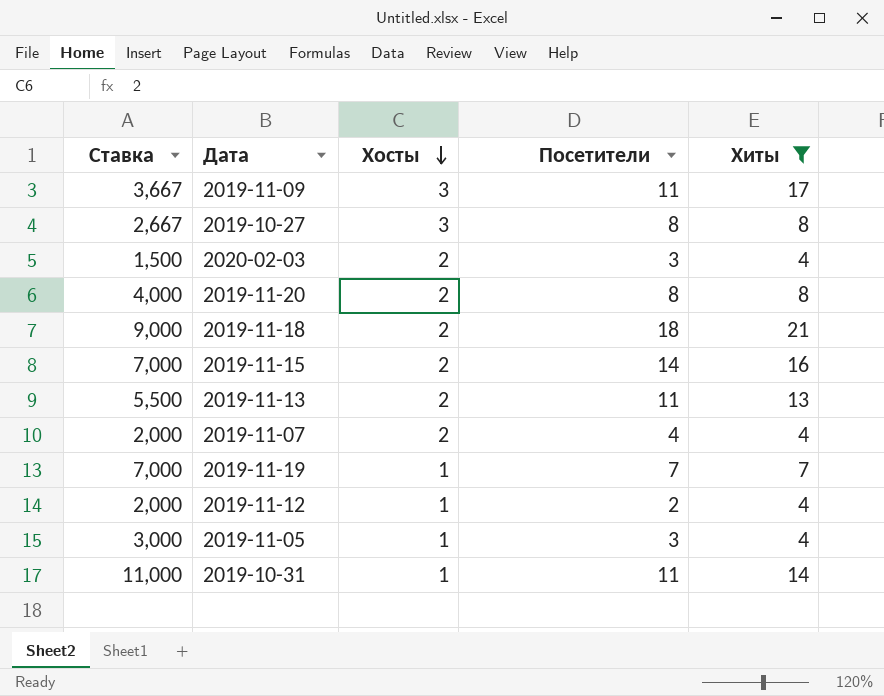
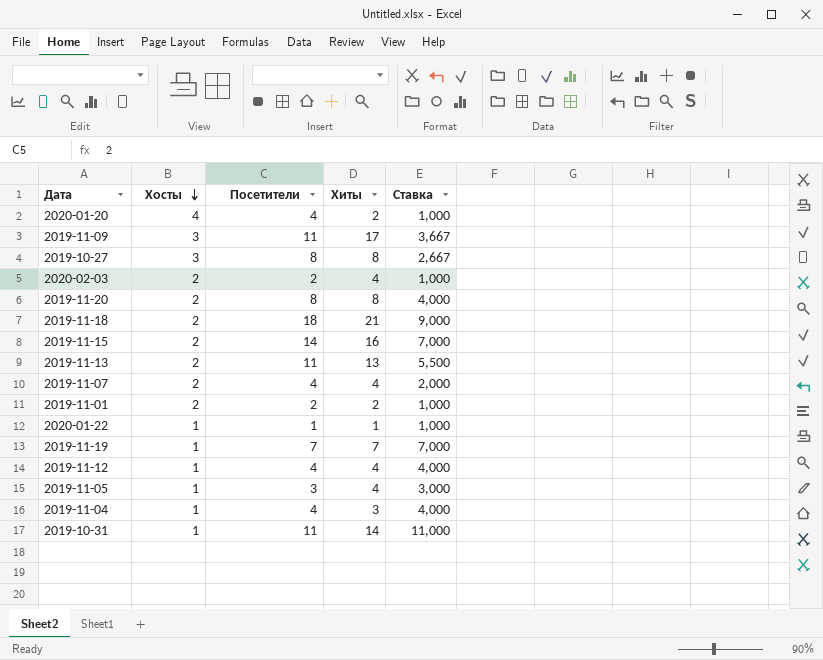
filter: Хиты >= 4 -> none
column Ставка | position: 1 -> 5
2020-02-03 | Посетители: 3 -> 2
2020-02-03 | Ставка: 1,500 -> 1,000
2019-11-12 | Посетители: 2 -> 4
2019-11-12 | Ставка: 2,000 -> 4,000

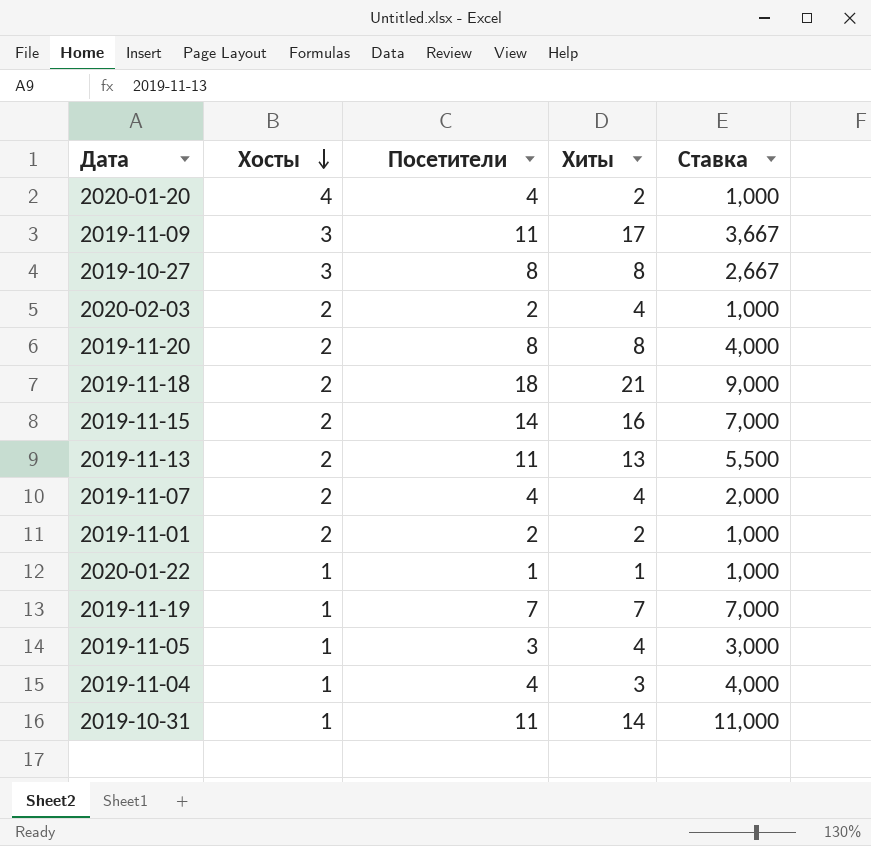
row 2019-11-12: 1 | 4 | 4 | 4,000 -> none

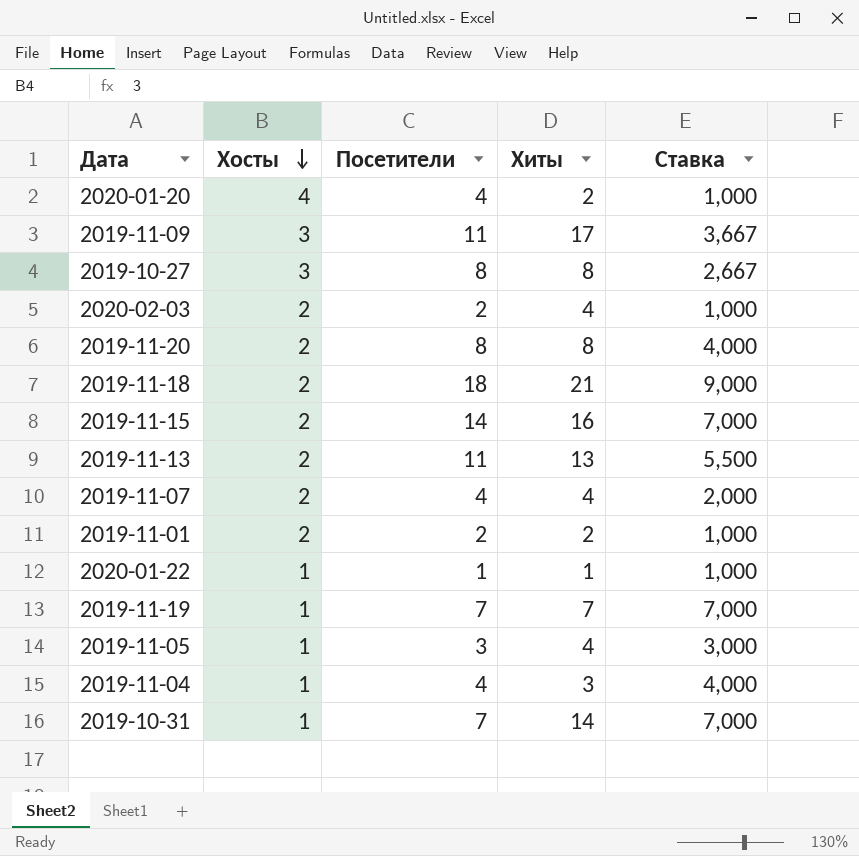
2019-10-31 | Посетители: 11 -> 7
2019-10-31 | Ставка: 11,000 -> 7,000

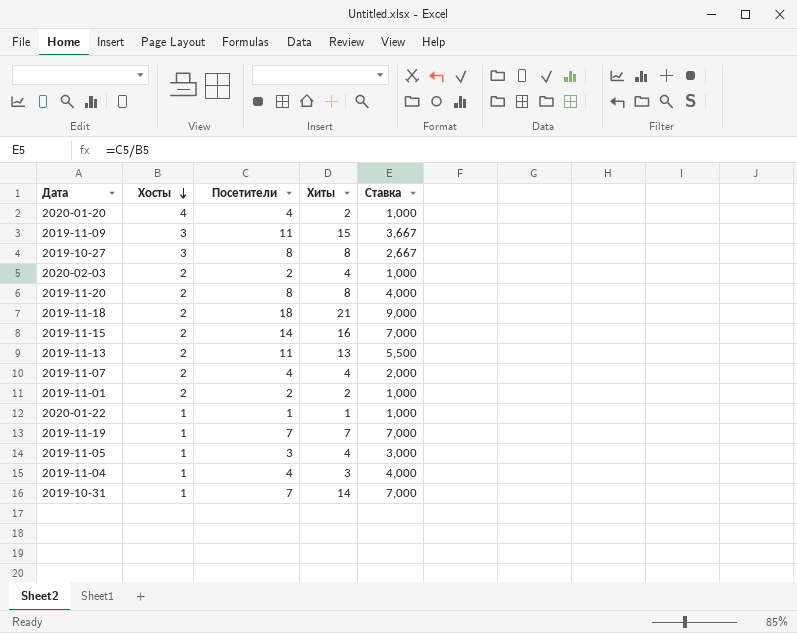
2019-11-09 | Хиты: 17 -> 15

